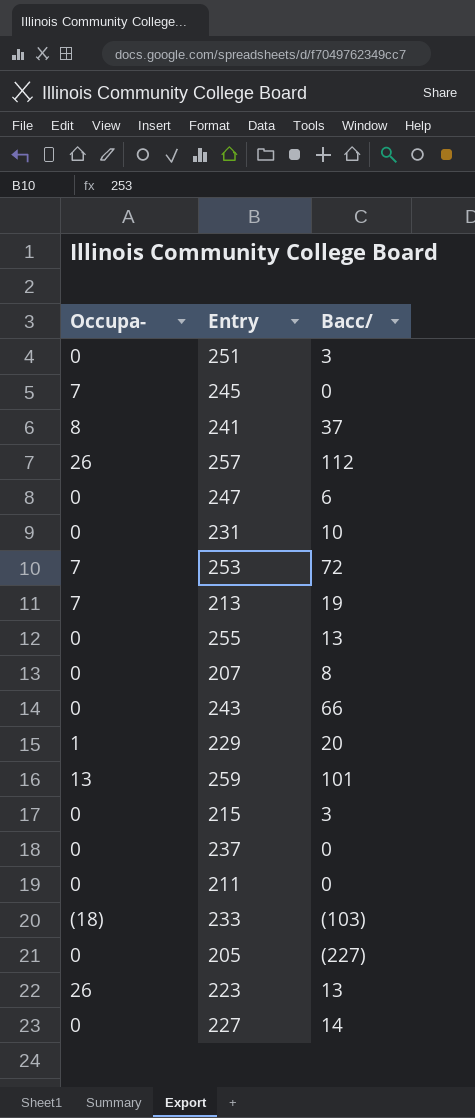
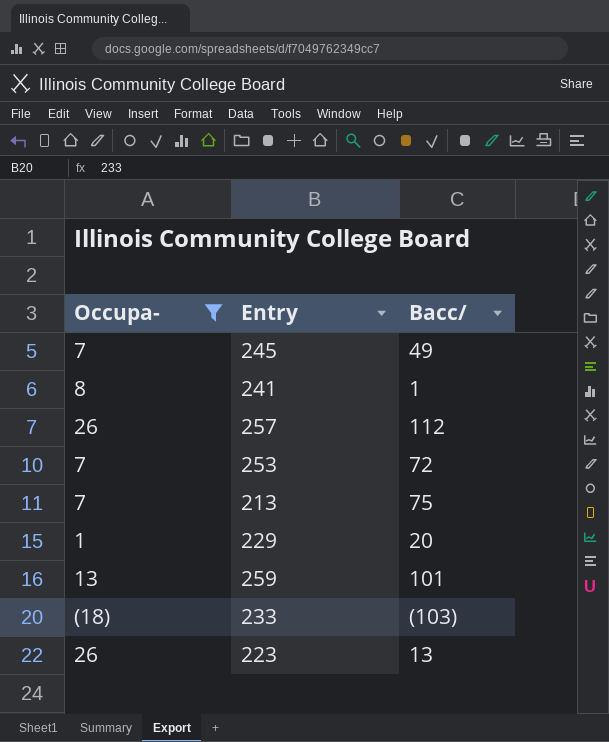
filter: none -> Occupa- != 0
245 | Bacc/: 0 -> 49
241 | Bacc/: 37 -> 1
213 | Bacc/: 19 -> 75

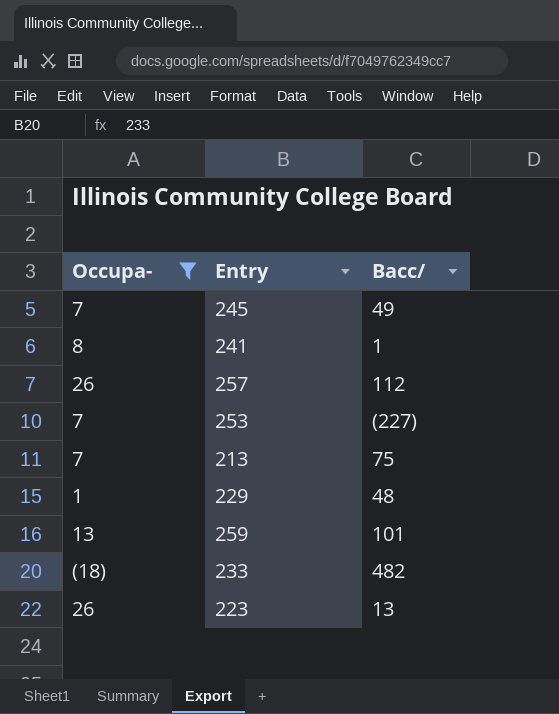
253 | Bacc/: 72 -> (227)
229 | Bacc/: 20 -> 48
233 | Bacc/: (103) -> 482

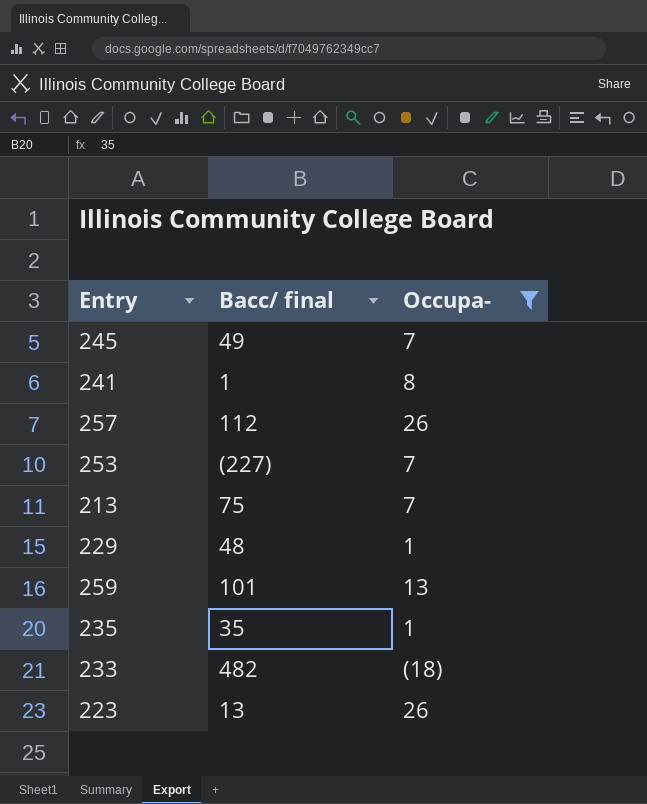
column name: Bacc/ -> Bacc/ final
column Occupa- | position: 1 -> 3
row 235: none -> 35 | 1

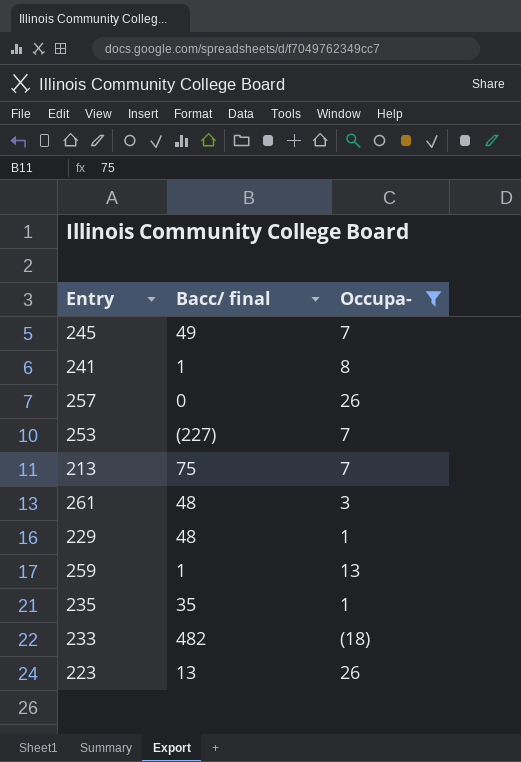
257 | Bacc/ final: 112 -> 0
row 261: none -> 48 | 3
259 | Bacc/ final: 101 -> 1

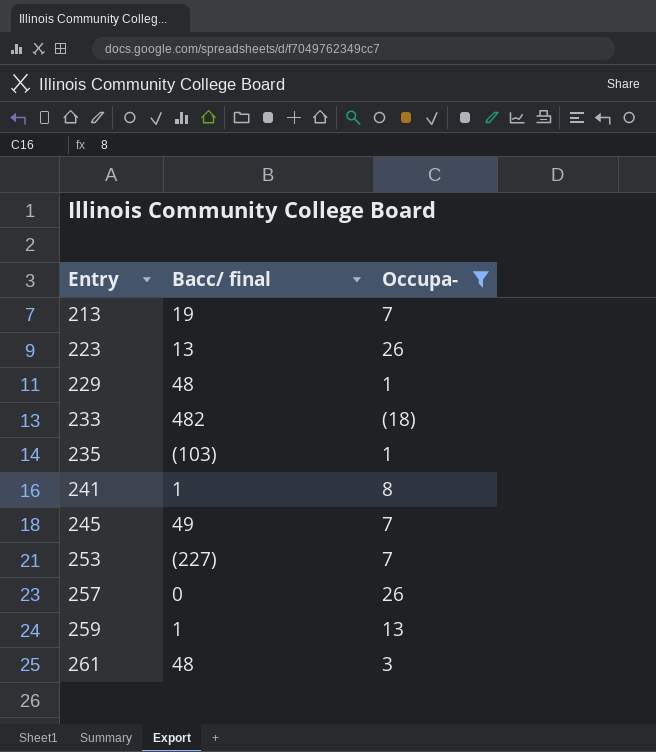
row order: none -> Entry ascending
213 | Bacc/ final: 75 -> 19
235 | Bacc/ final: 35 -> (103)

